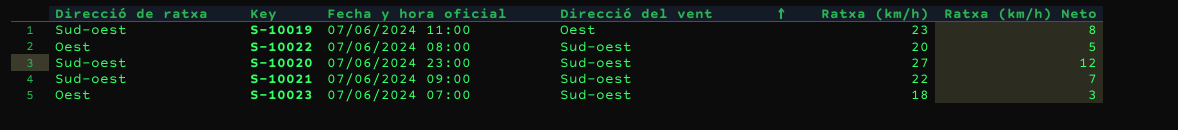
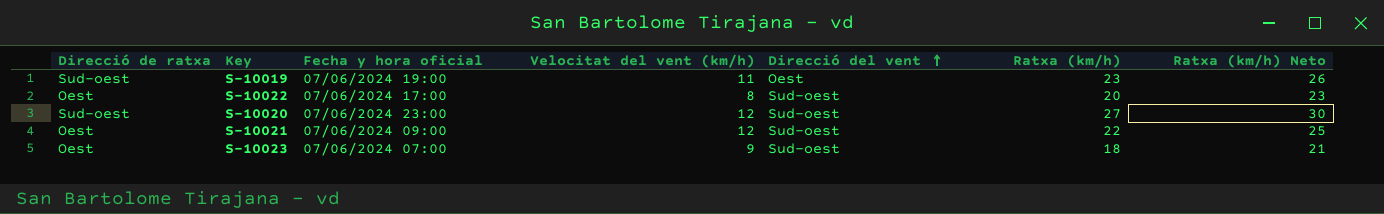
column Velocitat del vent (km/h) | position: none -> 4
column Ratxa (km/h) Neto | formula: [Ratxa (km/h)] - 15 -> [Ratxa (km/h)] + 3
S-10019 | Fecha y hora oficial: 07/06/2024 11:00 -> 07/06/2024 19:00
S-10022 | Fecha y hora oficial: 07/06/2024 08:00 -> 07/06/2024 17:00
S-10021 | Direcció de ratxa: Sud-oest -> Oest

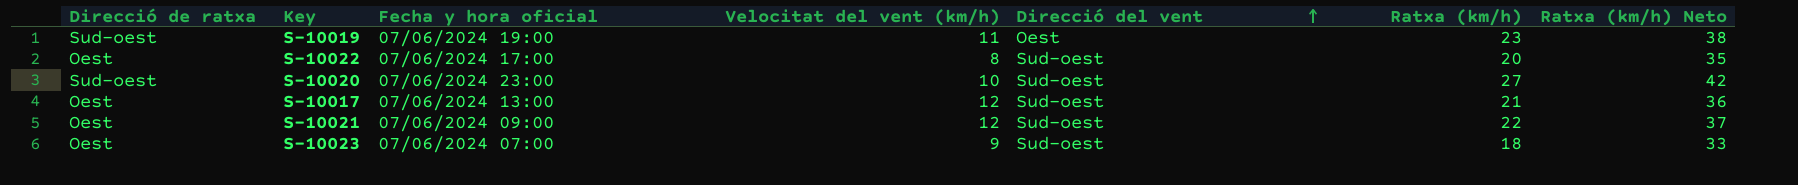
column Ratxa (km/h) Neto | formula: [Ratxa (km/h)] + 3 -> [Ratxa (km/h)] + 15
S-10020 | Velocitat del vent (km/h): 12 -> 10
row S-10017: none -> Oest | 07/06/2024 13:00 | 12 | Sud-oest | 21 | 36

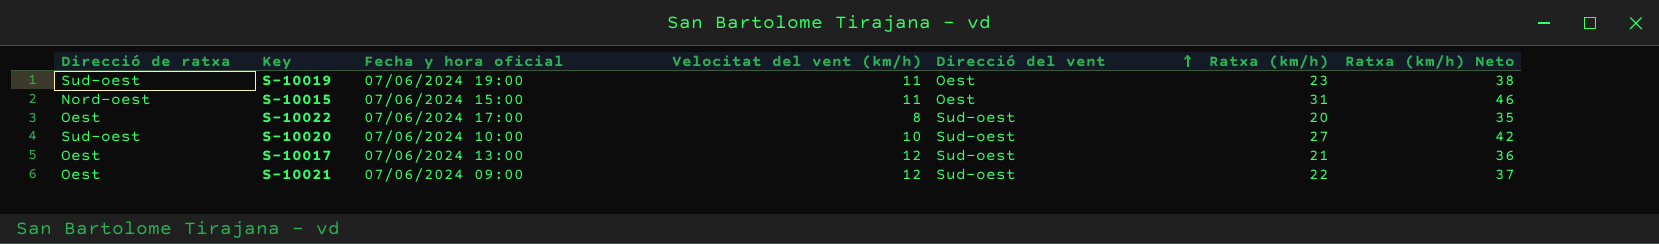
row S-10023: Oest | 07/06/2024 07:00 | 9 | Sud-oest | 18 | 33 -> none
row S-10015: none -> Nord-oest | 07/06/2024 15:00 | 11 | Oest | 31 | 46
S-10020 | Fecha y hora oficial: 07/06/2024 23:00 -> 07/06/2024 10:00

